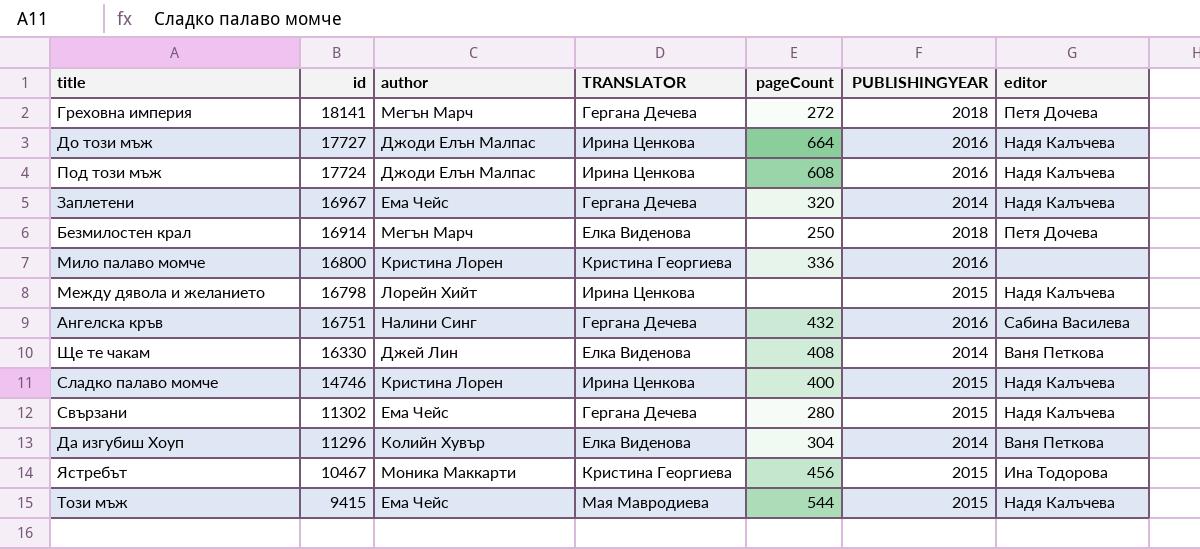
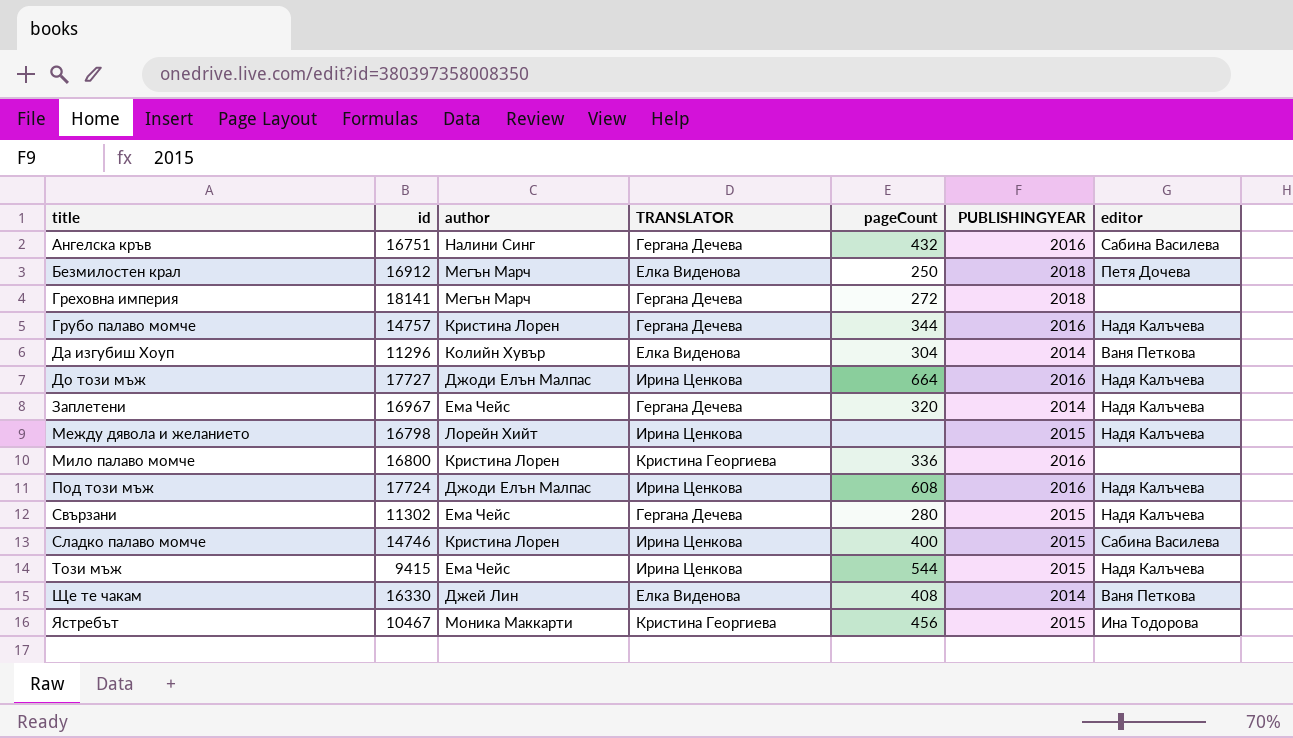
row order: id descending -> title ascending
Безмилостен крал | id: 16914 -> 16912
Греховна империя | editor: Петя Дочева -> none
row Грубо палаво момче: none -> 14757 | Кристина Лорен | Гергана Дечева | 344 | 2016 | Надя Калъчева
Сладко палаво момче | editor: Надя Калъчева -> Сабина Василева
Този мъж | TRANSLATOR: Мая Мавродиева -> Ирина Ценкова

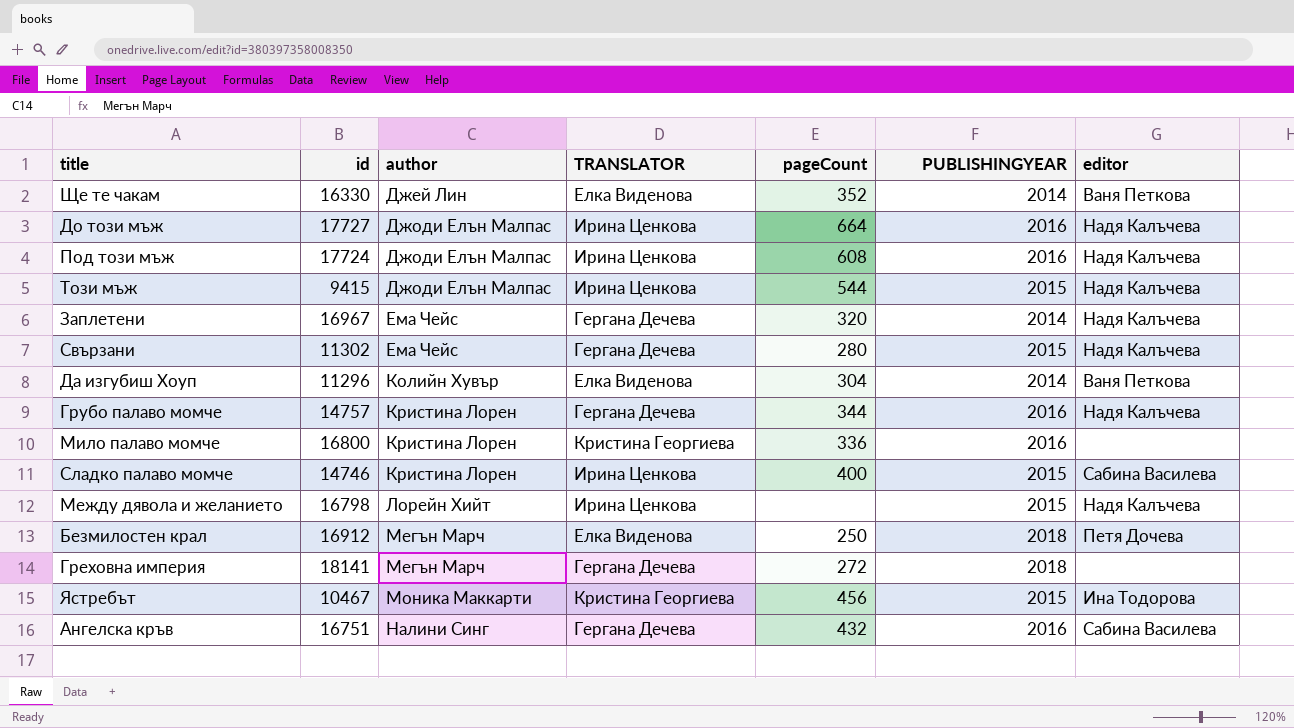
row order: title ascending -> author ascending
Ще те чакам | pageCount: 408 -> 352
Този мъж | author: Ема Чейс -> Джоди Елън Малпас

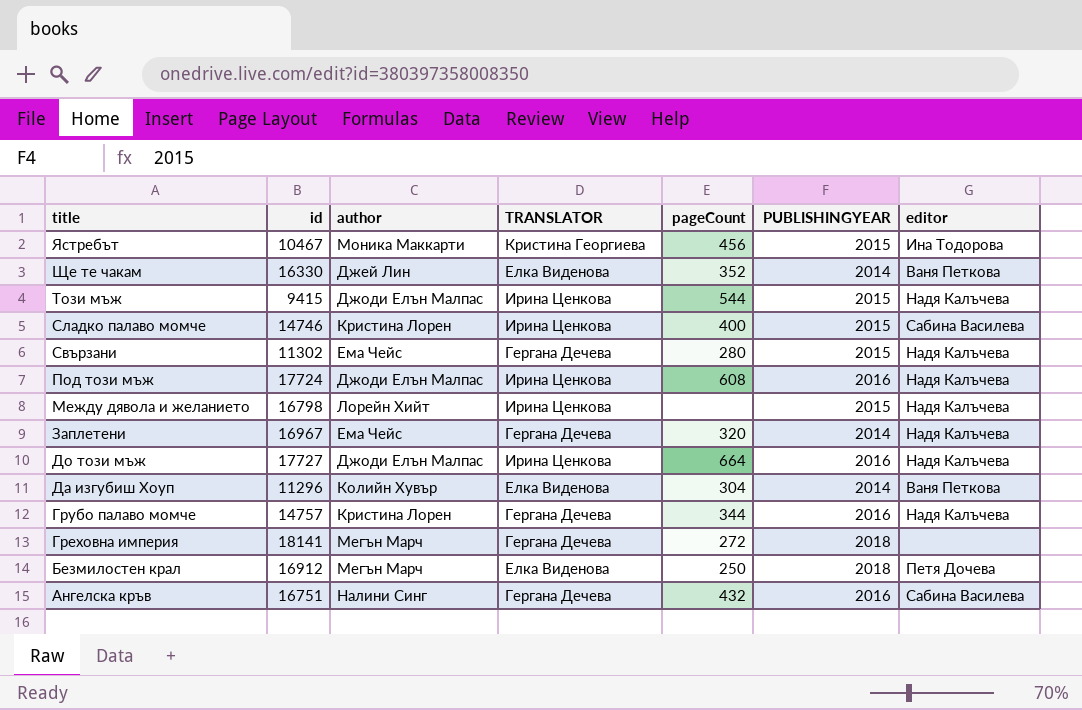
row order: author ascending -> title descending
row Мило палаво момче: 16800 | Кристина Лорен | Кристина Георгиева | 336 | 2016 | none -> none

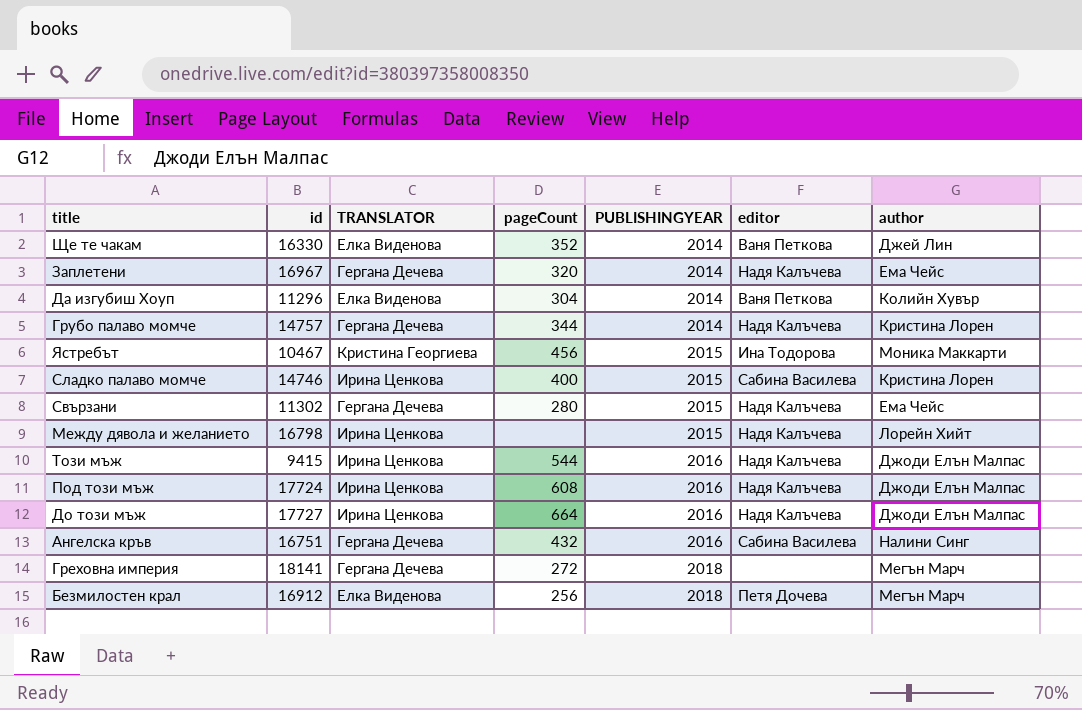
row order: title descending -> PUBLISHINGYEAR ascending
column author | position: 3 -> 7
Грубо палаво момче | PUBLISHINGYEAR: 2016 -> 2014
Този мъж | PUBLISHINGYEAR: 2015 -> 2016
Безмилостен крал | pageCount: 250 -> 256

